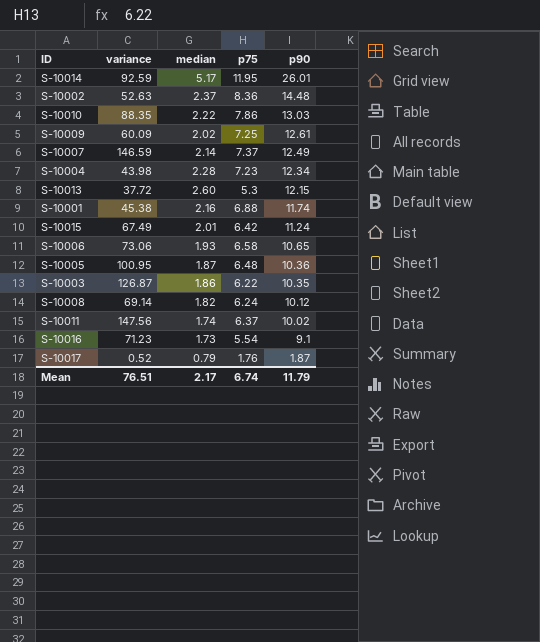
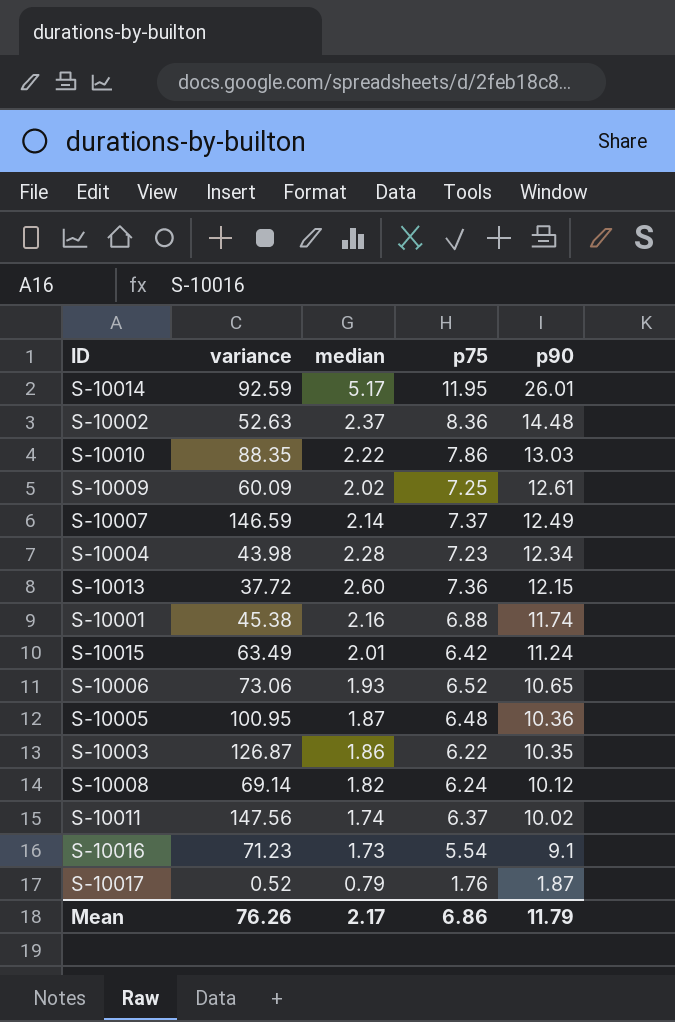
S-10013 | p75: 5.3 -> 7.36
S-10015 | variance: 67.49 -> 63.49
S-10006 | p75: 6.58 -> 6.52
Mean | variance: 76.51 -> 76.26
Mean | p75: 6.74 -> 6.86

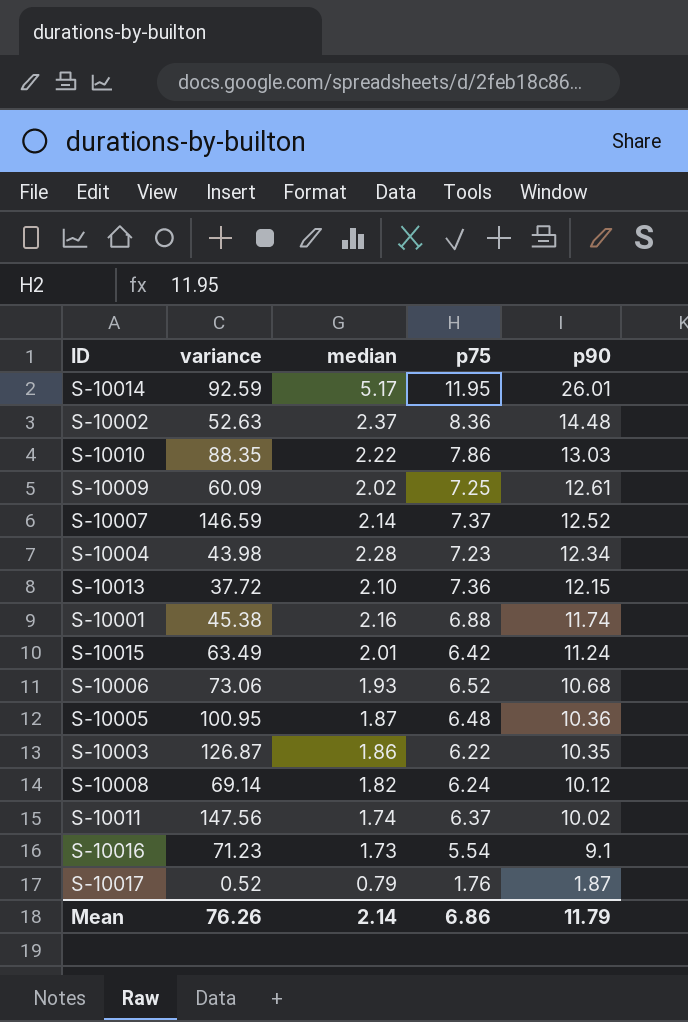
S-10007 | p90: 12.49 -> 12.52
S-10013 | median: 2.60 -> 2.10
S-10006 | p90: 10.65 -> 10.68
Mean | median: 2.17 -> 2.14

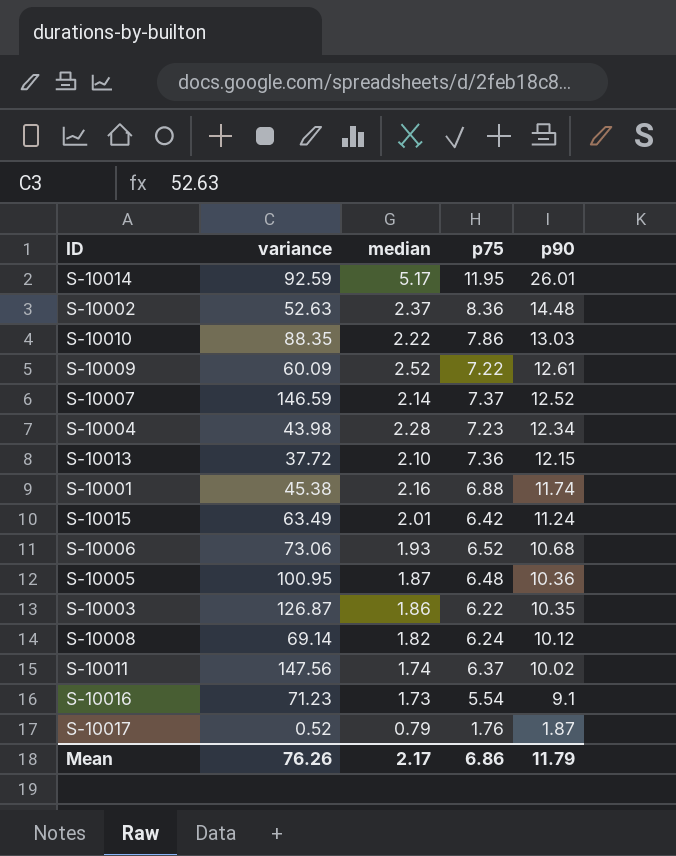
S-10009 | median: 2.02 -> 2.52
S-10009 | p75: 7.25 -> 7.22
Mean | median: 2.14 -> 2.17

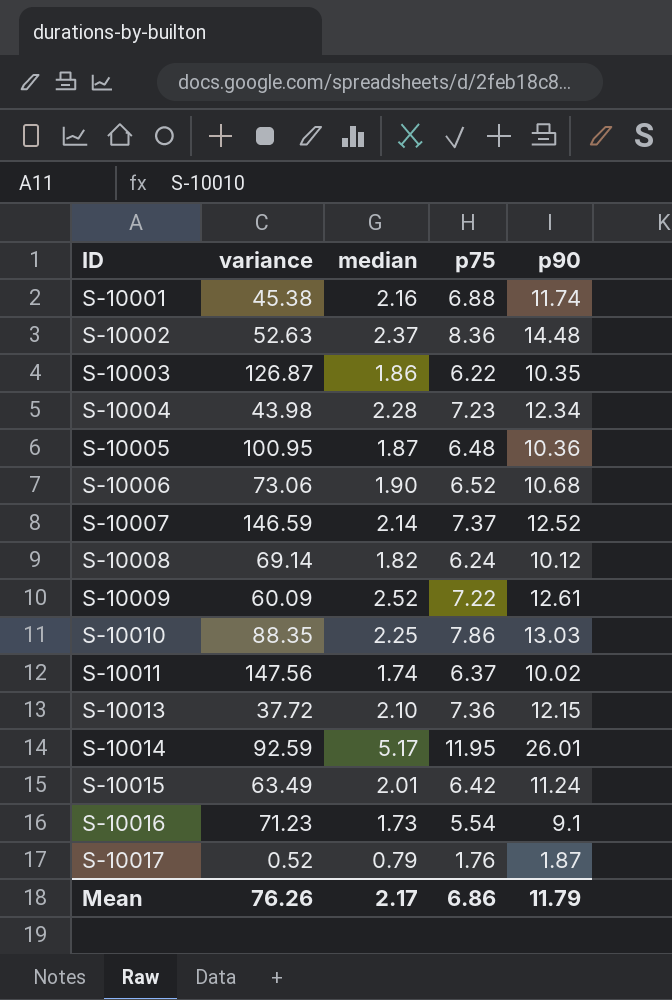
row order: p90 descending -> ID ascending
S-10006 | median: 1.93 -> 1.90
S-10010 | median: 2.22 -> 2.25

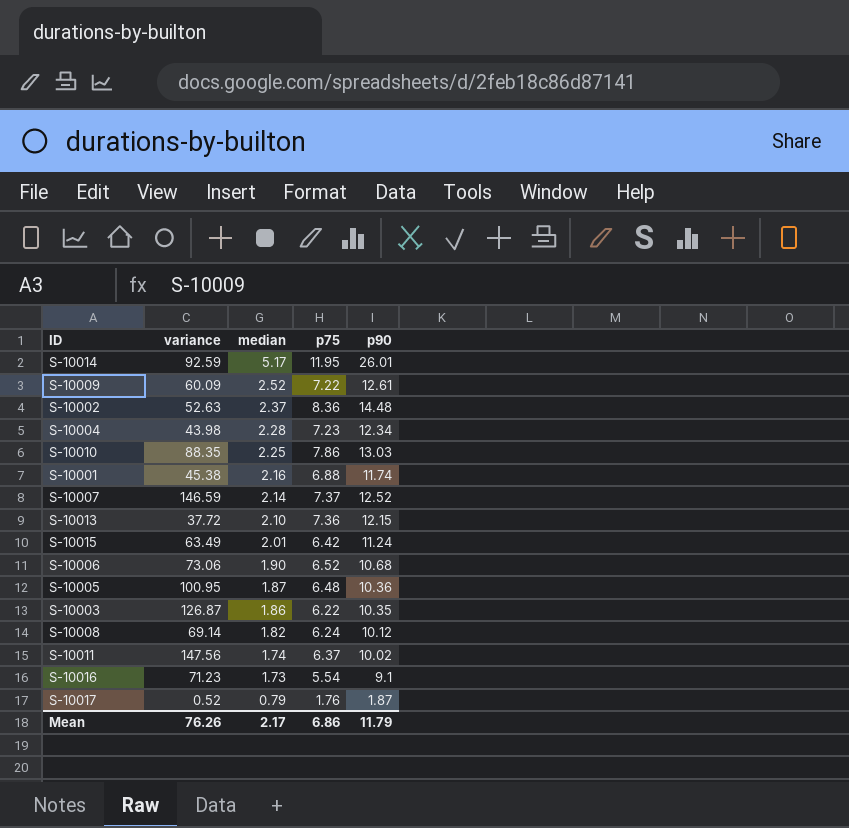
row order: ID ascending -> median descending

